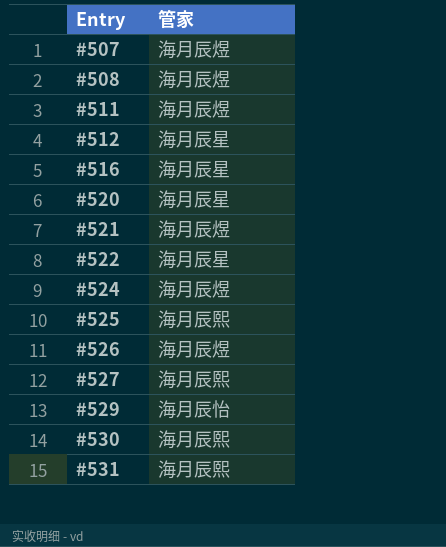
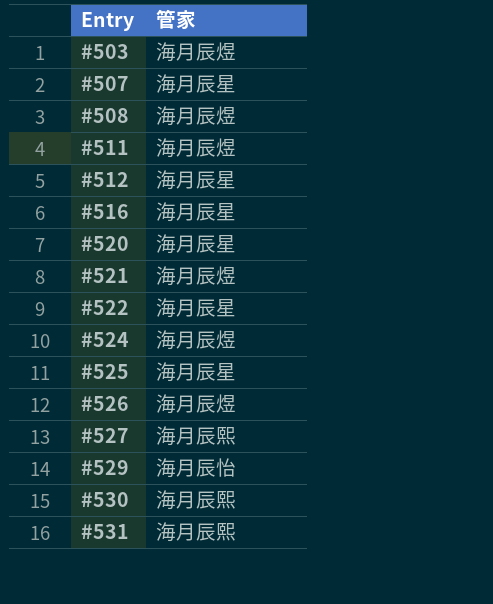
row #503: none -> 海月辰煜
#507 | 管家: 海月辰煜 -> 海月辰星
#525 | 管家: 海月辰熙 -> 海月辰星

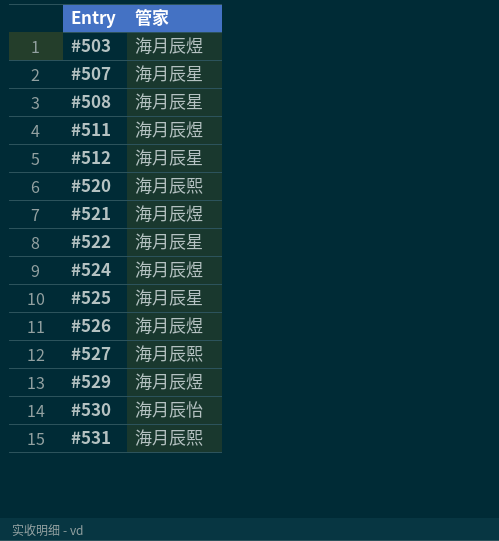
row #516: 海月辰星 -> none
#508 | 管家: 海月辰煜 -> 海月辰星
#520 | 管家: 海月辰星 -> 海月辰熙
#529 | 管家: 海月辰怡 -> 海月辰煜
#530 | 管家: 海月辰熙 -> 海月辰怡

